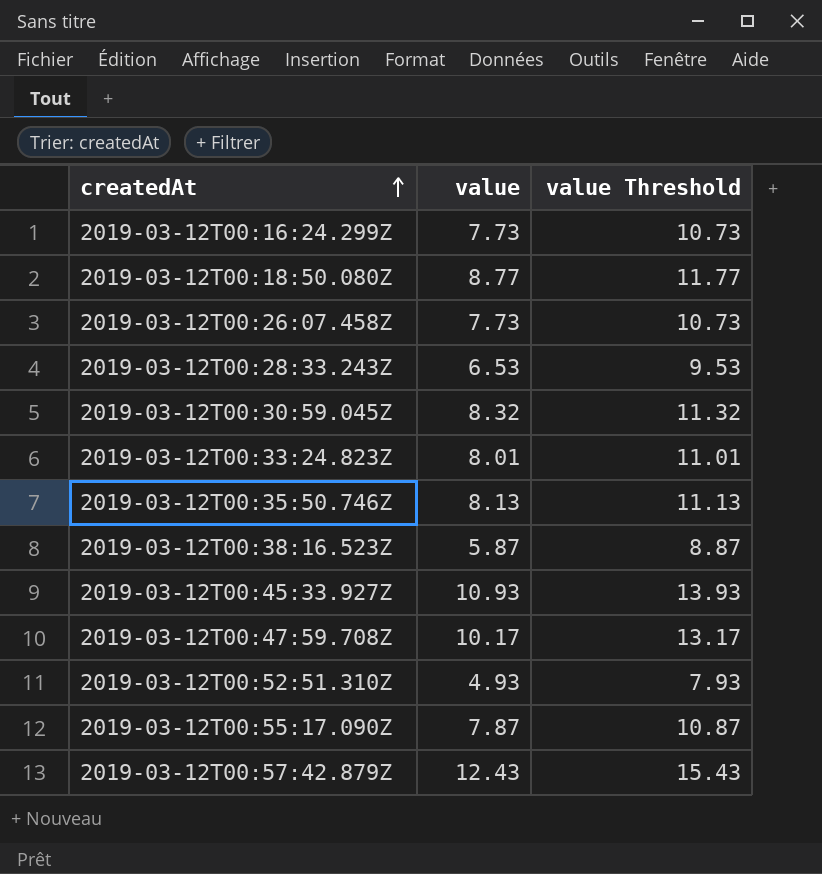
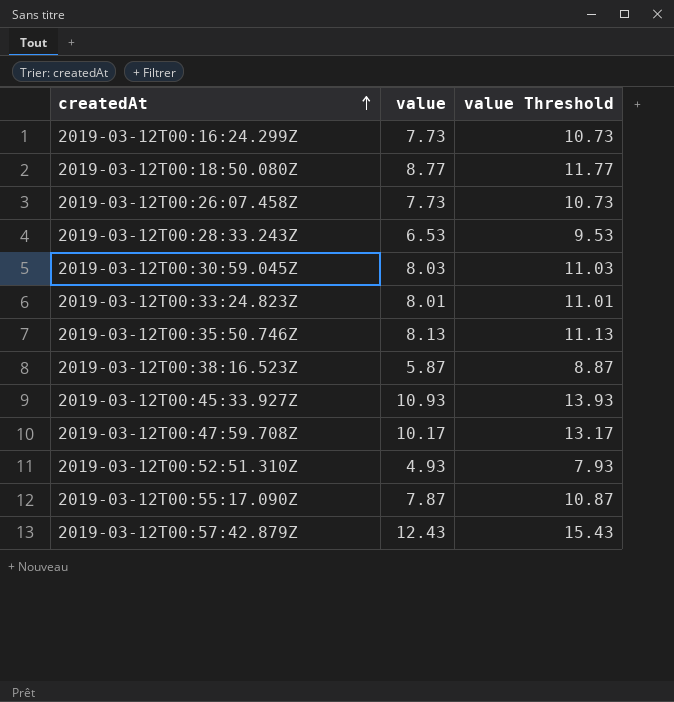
2019-03-12T00:30:59.045Z | value: 8.32 -> 8.03
2019-03-12T00:30:59.045Z | value Threshold: 11.32 -> 11.03

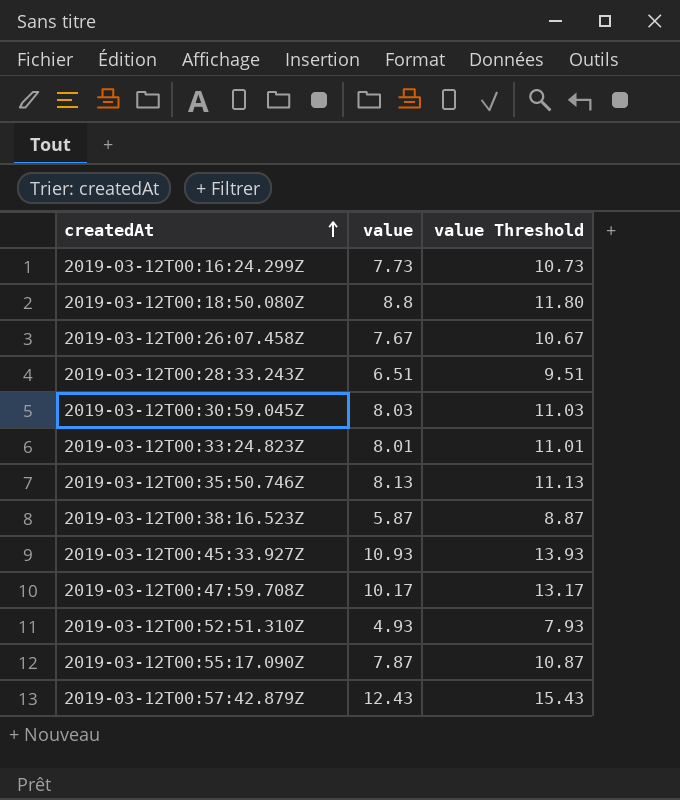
2019-03-12T00:18:50.080Z | value: 8.77 -> 8.8
2019-03-12T00:18:50.080Z | value Threshold: 11.77 -> 11.80
2019-03-12T00:26:07.458Z | value: 7.73 -> 7.67
2019-03-12T00:26:07.458Z | value Threshold: 10.73 -> 10.67
2019-03-12T00:28:33.243Z | value: 6.53 -> 6.51
2019-03-12T00:28:33.243Z | value Threshold: 9.53 -> 9.51

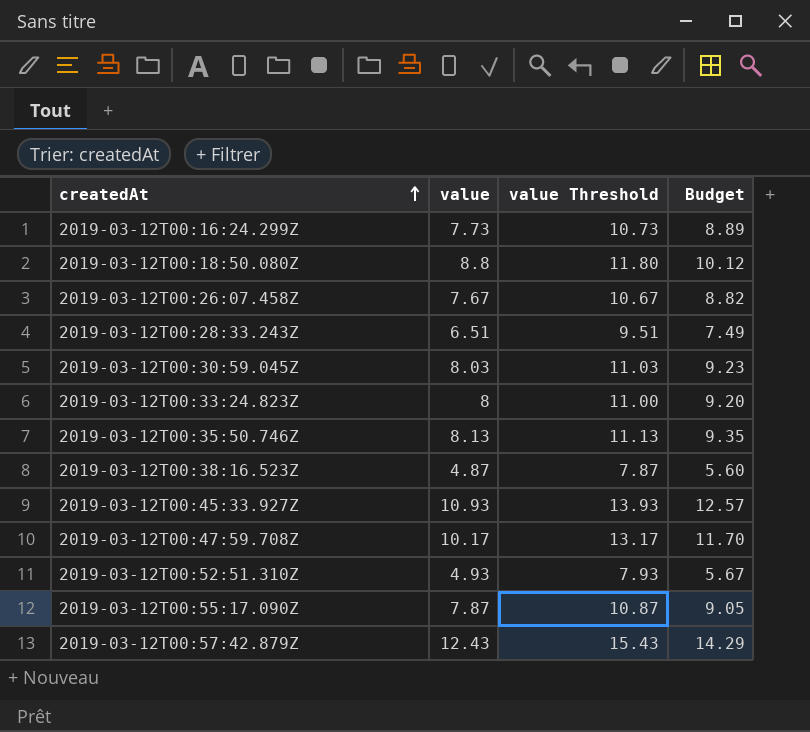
column Budget | formula: none -> [value] * 1.15
2019-03-12T00:33:24.823Z | value: 8.01 -> 8
2019-03-12T00:33:24.823Z | value Threshold: 11.01 -> 11.00
2019-03-12T00:38:16.523Z | value: 5.87 -> 4.87
2019-03-12T00:38:16.523Z | value Threshold: 8.87 -> 7.87

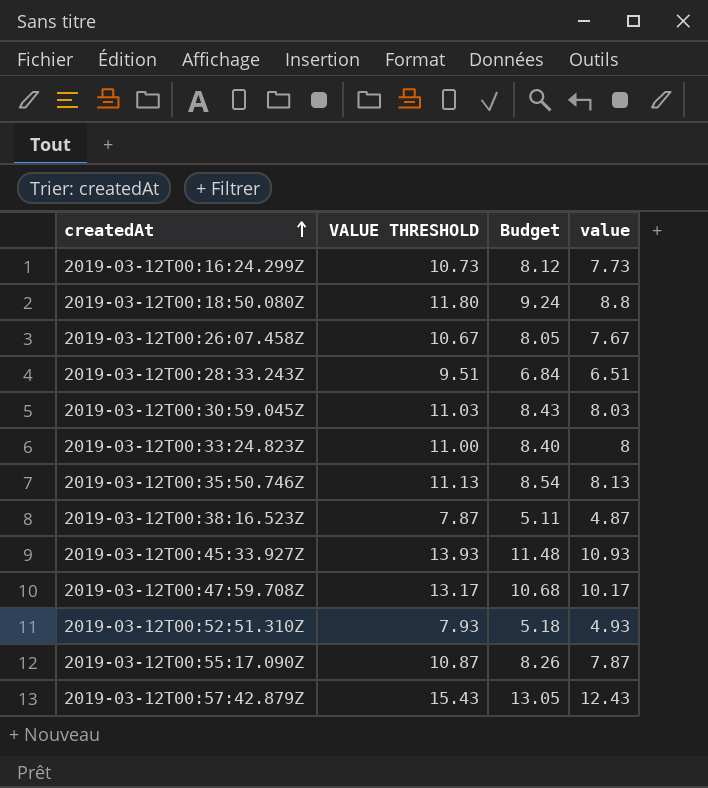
column name: value Threshold -> VALUE THRESHOLD
column Budget | formula: [value] * 1.15 -> [value] * 1.05
column value | position: 2 -> 4

